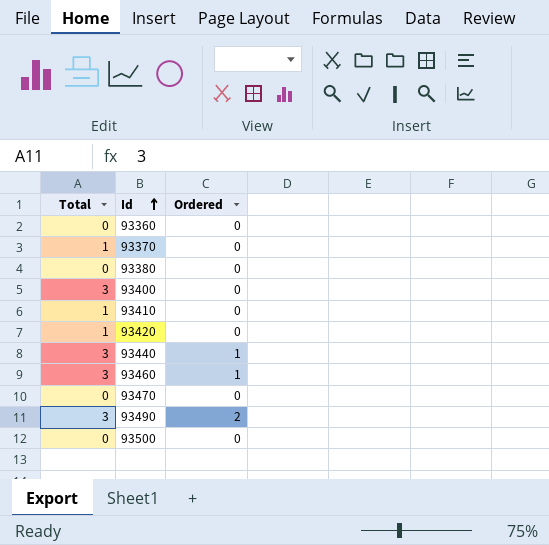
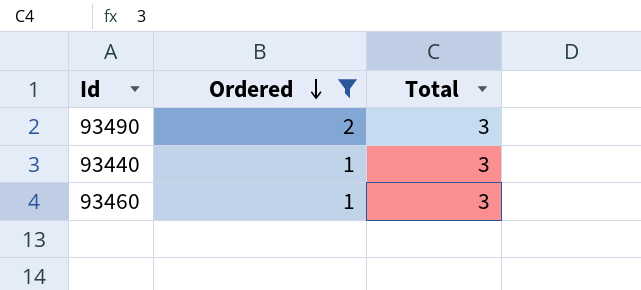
filter: none -> Ordered != 0
row order: Id ascending -> Ordered descending
column Total | position: 1 -> 3

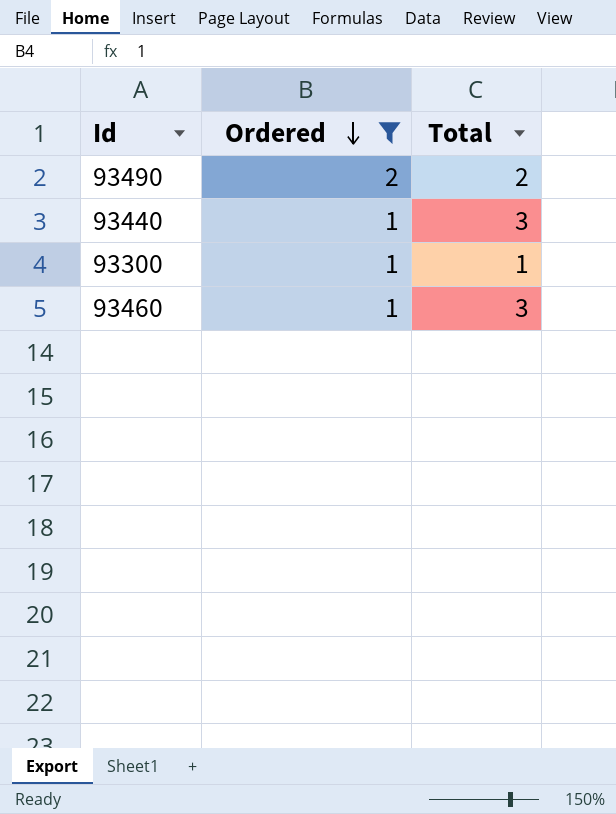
93490 | Total: 3 -> 2
row 93300: none -> 1 | 1

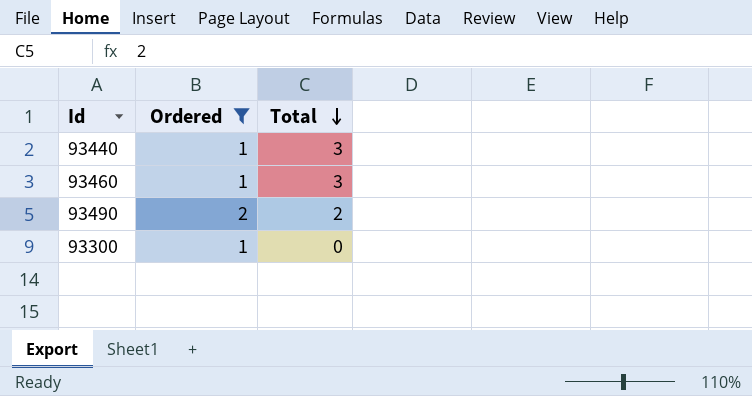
row order: Ordered descending -> Total descending
93300 | Total: 1 -> 0

